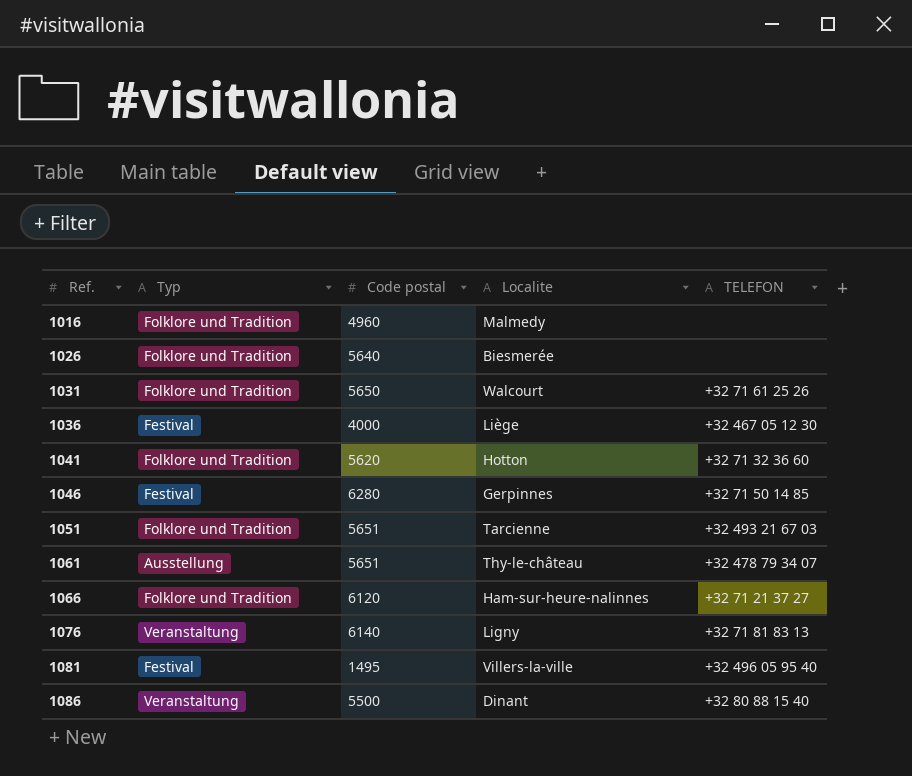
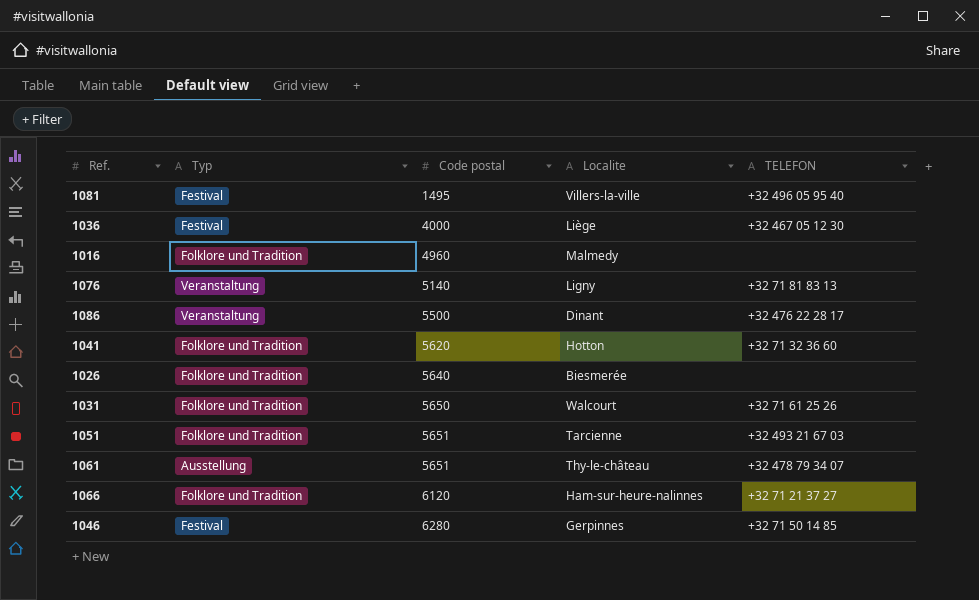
row order: Ref. ascending -> Code postal ascending
1076 | Code postal: 6140 -> 5140
1086 | TELEFON: +32 80 88 15 40 -> +32 476 22 28 17

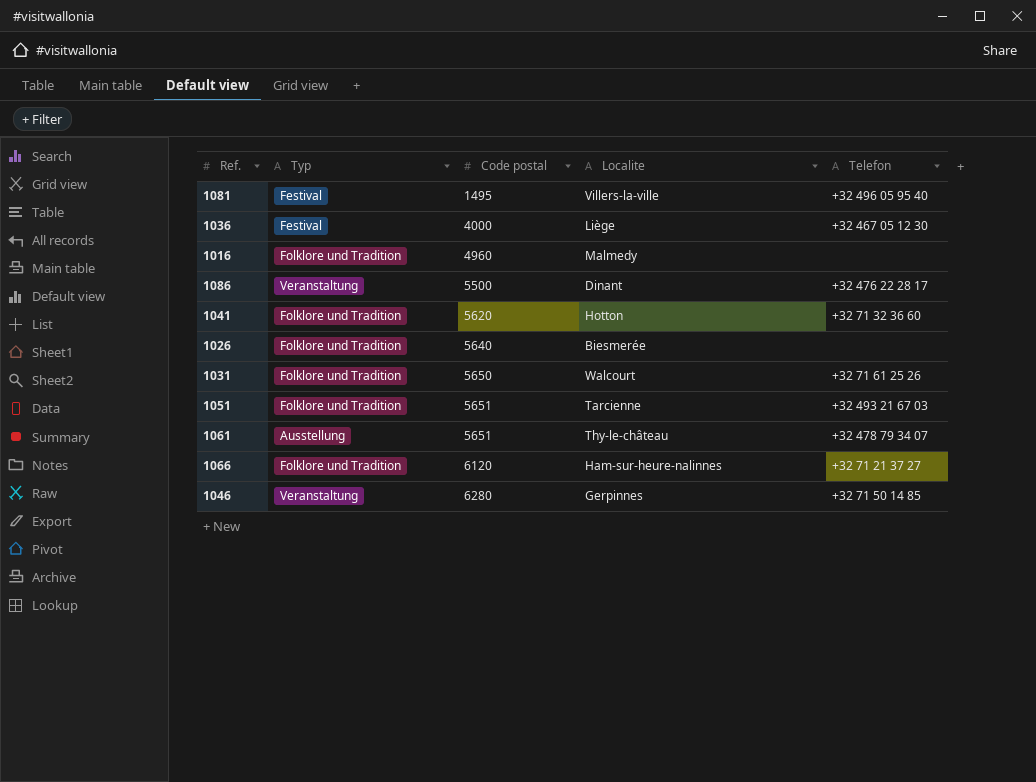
column name: TELEFON -> Telefon
row 1076: Veranstaltung | 5140 | Ligny | +32 71 81 83 13 -> none
1046 | Typ: Festival -> Veranstaltung

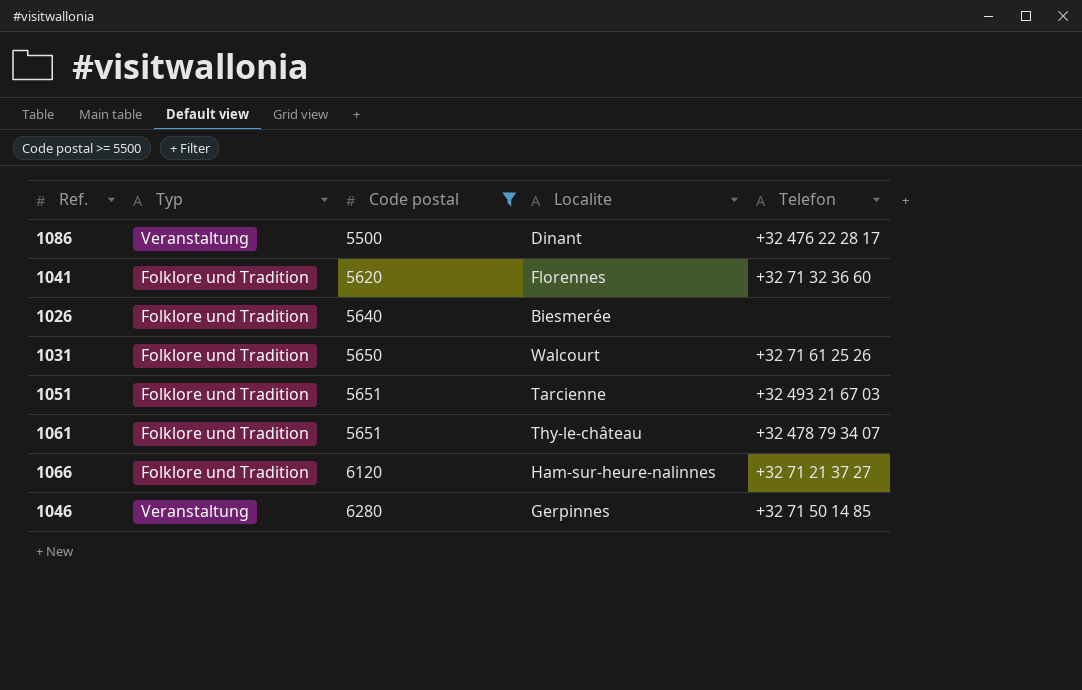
filter: none -> Code postal >= 5500
1041 | Localite: Hotton -> Florennes
1061 | Typ: Ausstellung -> Folklore und Tradition

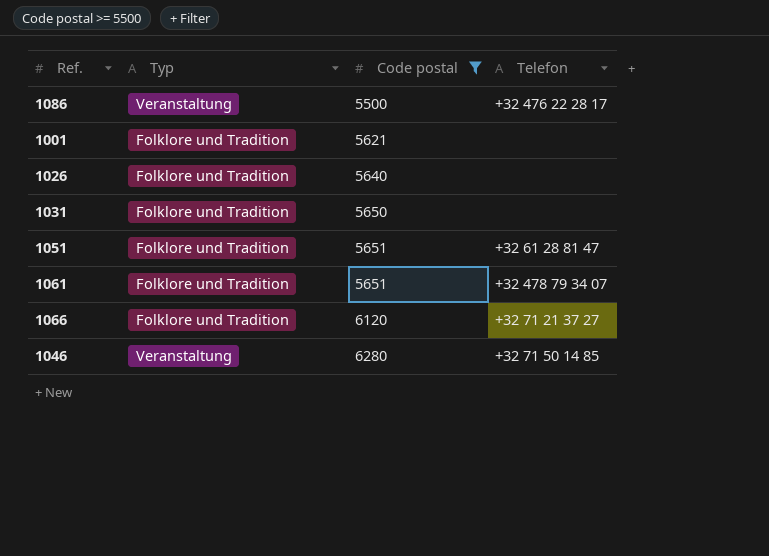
column Localite | position: 4 -> none
row 1041: Folklore und Tradition | 5620 | Florennes | +32 71 32 36 60 -> none
row 1001: none -> Folklore und Tradition | 5621 | none
1031 | Telefon: +32 71 61 25 26 -> none
1051 | Telefon: +32 493 21 67 03 -> +32 61 28 81 47

